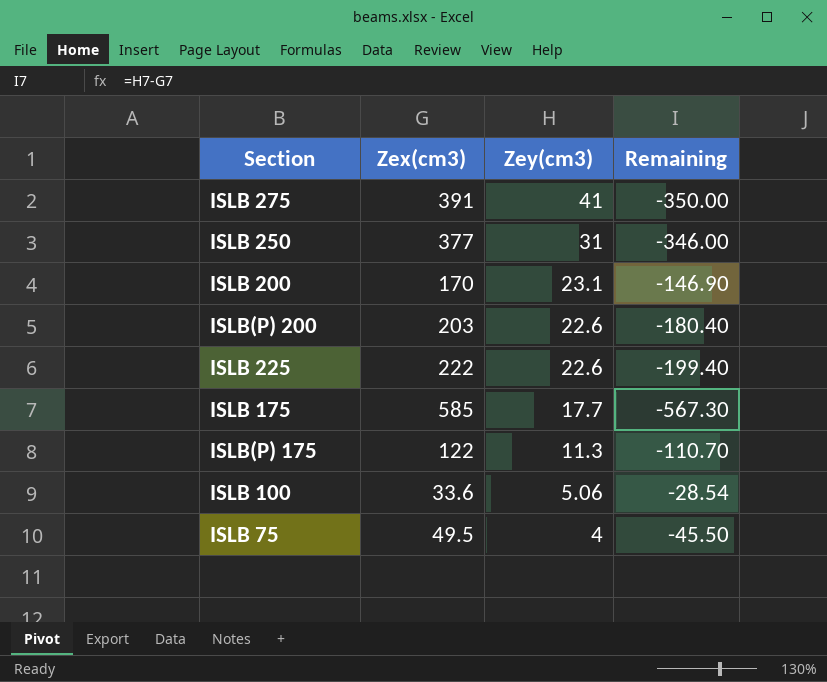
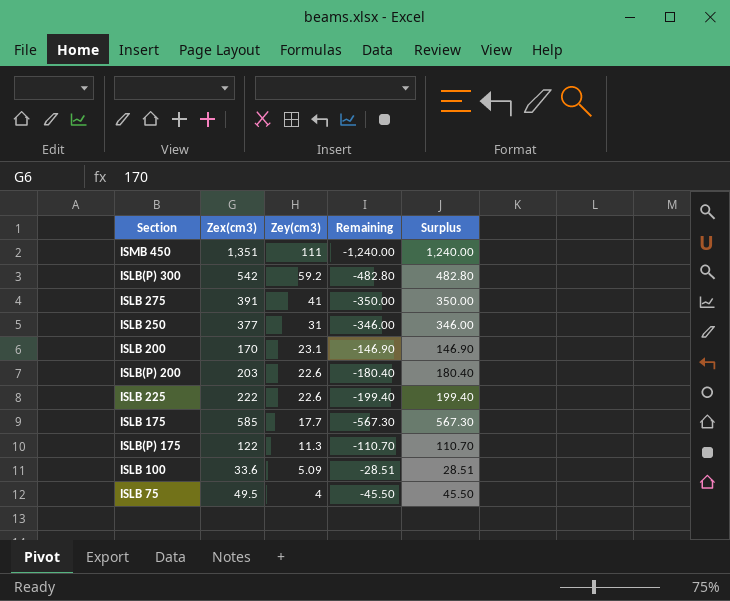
column Surplus | formula: none -> [Zex(cm3)] - [Zey(cm3)]
row ISMB 450: none -> 1,351 | 111 | -1,240.00 | 1,240.00
row ISLB(P) 300: none -> 542 | 59.2 | -482.80 | 482.80
ISLB 100 | Zey(cm3): 5.06 -> 5.09
ISLB 100 | Remaining: -28.54 -> -28.51

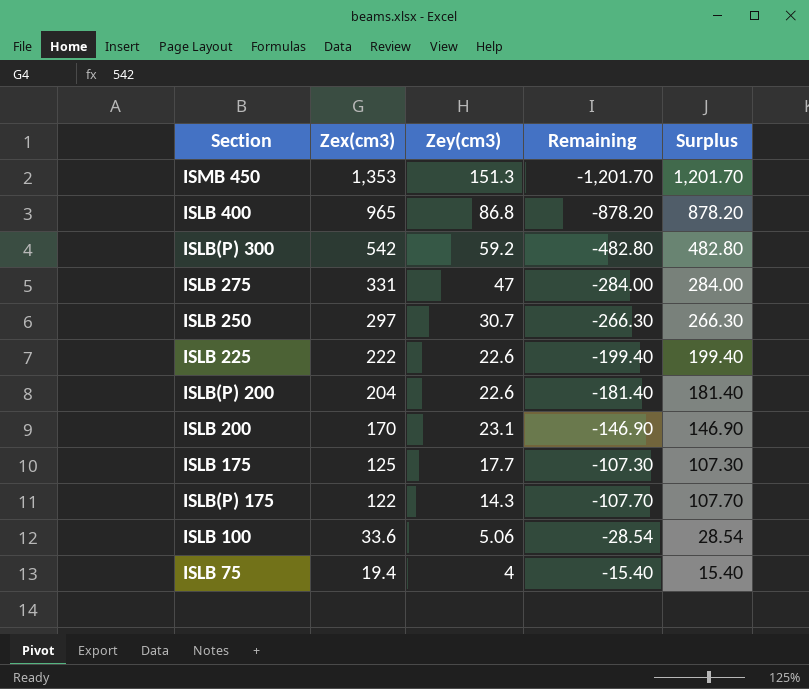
row order: Zey(cm3) descending -> Zex(cm3) descending
ISMB 450 | Zex(cm3): 1,351 -> 1,353
ISMB 450 | Zey(cm3): 111 -> 151.3
ISMB 450 | Remaining: -1,240.00 -> -1,201.70
ISMB 450 | Surplus: 1,240.00 -> 1,201.70
row ISLB 400: none -> 965 | 86.8 | -878.20 | 878.20
ISLB 275 | Zex(cm3): 391 -> 331
ISLB 275 | Zey(cm3): 41 -> 47
ISLB 275 | Remaining: -350.00 -> -284.00
ISLB 275 | Surplus: 350.00 -> 284.00
ISLB 250 | Zex(cm3): 377 -> 297
ISLB 250 | Zey(cm3): 31 -> 30.7
ISLB 250 | Remaining: -346.00 -> -266.30
ISLB 250 | Surplus: 346.00 -> 266.30
ISLB(P) 200 | Zex(cm3): 203 -> 204
ISLB(P) 200 | Remaining: -180.40 -> -181.40
ISLB(P) 200 | Surplus: 180.40 -> 181.40
ISLB 175 | Zex(cm3): 585 -> 125
ISLB 175 | Remaining: -567.30 -> -107.30
ISLB 175 | Surplus: 567.30 -> 107.30
ISLB(P) 175 | Zey(cm3): 11.3 -> 14.3
ISLB(P) 175 | Remaining: -110.70 -> -107.70
ISLB(P) 175 | Surplus: 110.70 -> 107.70
ISLB 100 | Zey(cm3): 5.09 -> 5.06
ISLB 100 | Remaining: -28.51 -> -28.54
ISLB 100 | Surplus: 28.51 -> 28.54
ISLB 75 | Zex(cm3): 49.5 -> 19.4
ISLB 75 | Remaining: -45.50 -> -15.40
ISLB 75 | Surplus: 45.50 -> 15.40

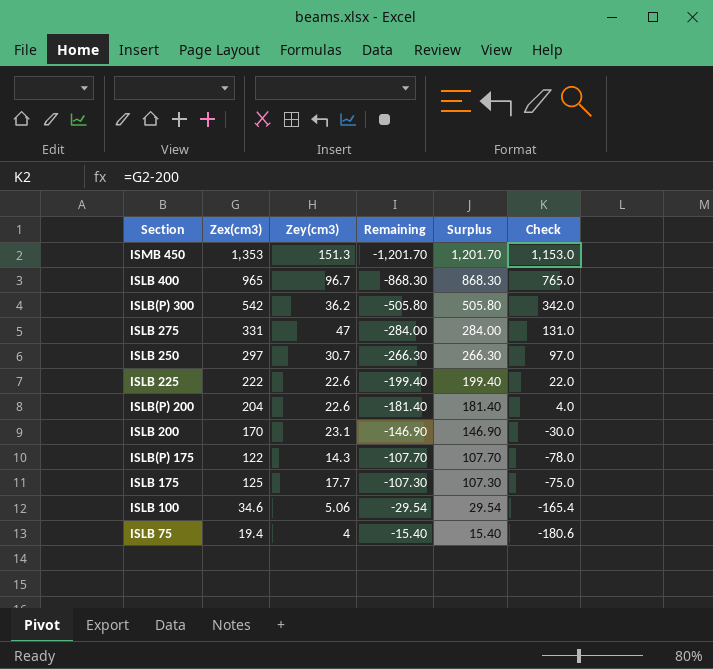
row order: Zex(cm3) descending -> Remaining ascending
column Check | formula: none -> [Zex(cm3)] - 200
ISLB 400 | Zey(cm3): 86.8 -> 96.7
ISLB 400 | Remaining: -878.20 -> -868.30
ISLB 400 | Surplus: 878.20 -> 868.30
ISLB(P) 300 | Zey(cm3): 59.2 -> 36.2
ISLB(P) 300 | Remaining: -482.80 -> -505.80
ISLB(P) 300 | Surplus: 482.80 -> 505.80
ISLB 100 | Zex(cm3): 33.6 -> 34.6
ISLB 100 | Remaining: -28.54 -> -29.54
ISLB 100 | Surplus: 28.54 -> 29.54

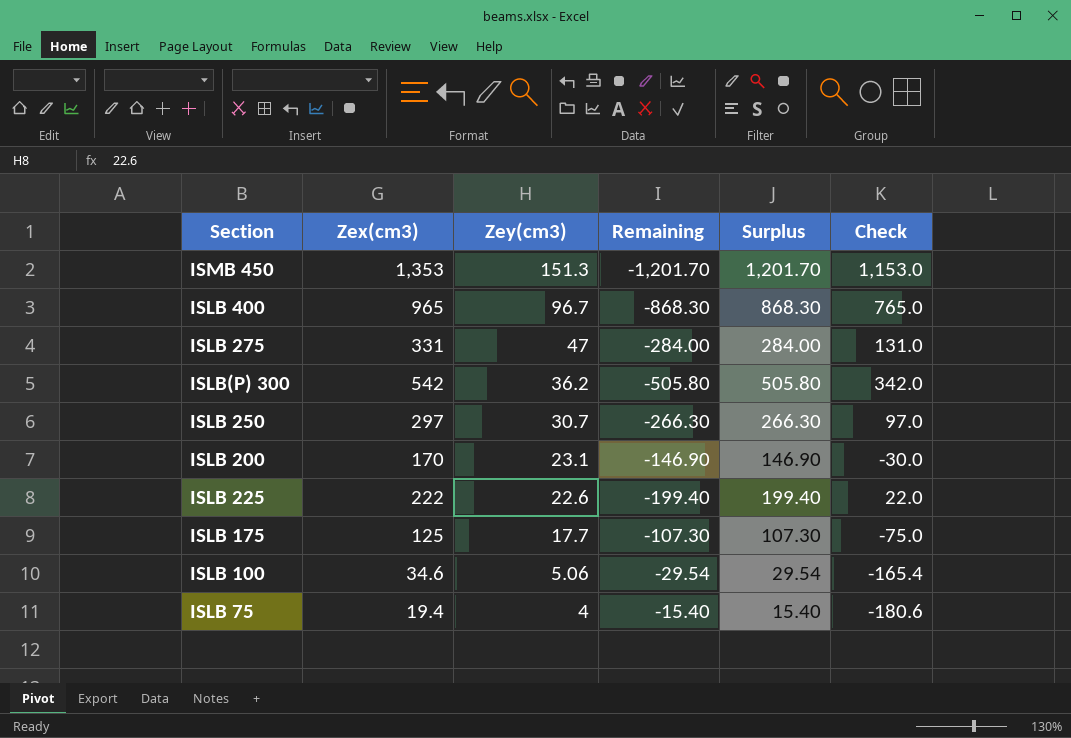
row order: Remaining ascending -> Zey(cm3) descending
row ISLB(P) 200: 204 | 22.6 | -181.40 | 181.40 | 4.0 -> none
row ISLB(P) 175: 122 | 14.3 | -107.70 | 107.70 | -78.0 -> none

